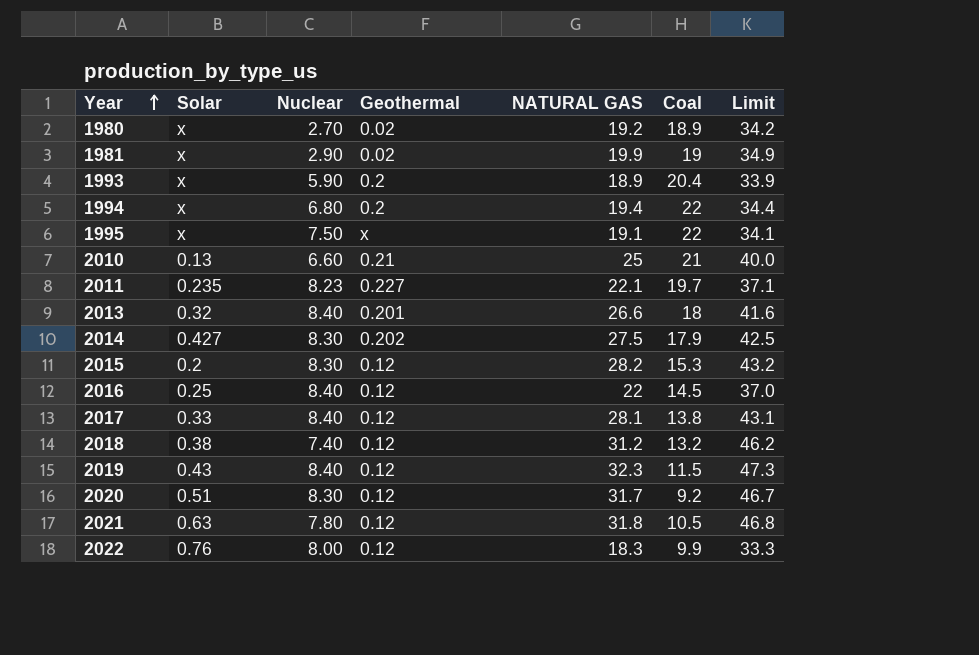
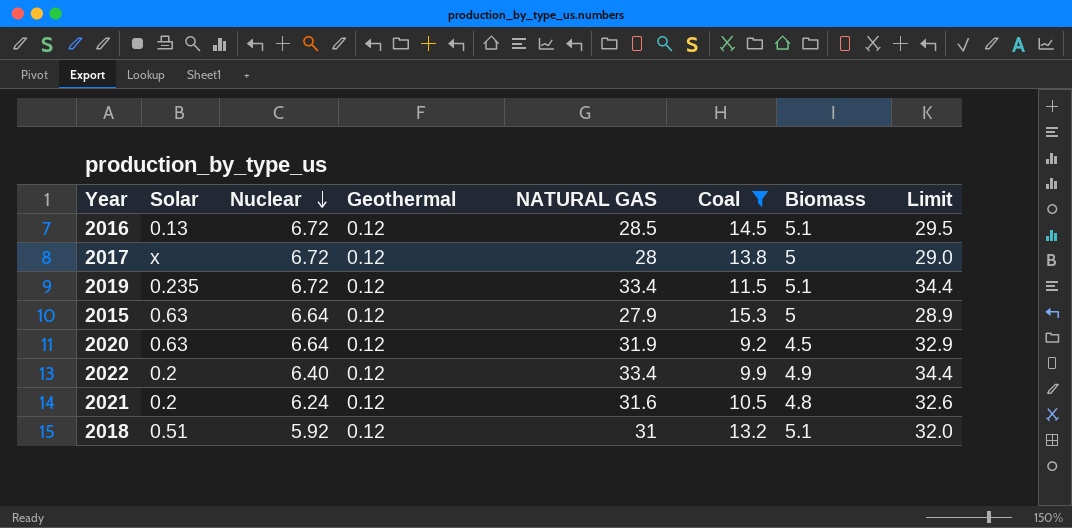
filter: none -> Coal <= 15.3
row order: Year ascending -> Nuclear descending
column Biomass | position: none -> 7
column Limit | formula: [NATURAL GAS] + 15 -> [NATURAL GAS] + 1
2016 | Solar: 0.25 -> 0.13
2016 | Nuclear: 8.40 -> 6.72
2016 | NATURAL GAS: 22 -> 28.5
2017 | Solar: 0.33 -> x
2017 | Nuclear: 8.40 -> 6.72
2017 | NATURAL GAS: 28.1 -> 28
2019 | Solar: 0.43 -> 0.235
2019 | Nuclear: 8.40 -> 6.72
2019 | NATURAL GAS: 32.3 -> 33.4
2015 | Solar: 0.2 -> 0.63
2015 | Nuclear: 8.30 -> 6.64
2015 | NATURAL GAS: 28.2 -> 27.9
2020 | Solar: 0.51 -> 0.63
2020 | Nuclear: 8.30 -> 6.64
2020 | NATURAL GAS: 31.7 -> 31.9
2022 | Solar: 0.76 -> 0.2
2022 | Nuclear: 8.00 -> 6.40
2022 | NATURAL GAS: 18.3 -> 33.4
2021 | Solar: 0.63 -> 0.2
2021 | Nuclear: 7.80 -> 6.24
2021 | NATURAL GAS: 31.8 -> 31.6
2018 | Solar: 0.38 -> 0.51
2018 | Nuclear: 7.40 -> 5.92
2018 | NATURAL GAS: 31.2 -> 31

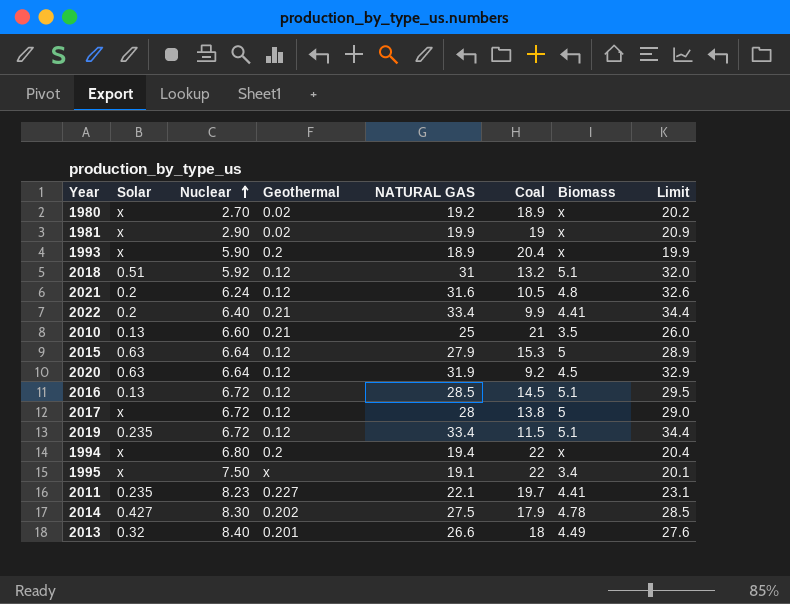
filter: Coal <= 15.3 -> none
row order: Nuclear descending -> Nuclear ascending
2022 | Geothermal: 0.12 -> 0.21
2022 | Biomass: 4.9 -> 4.41

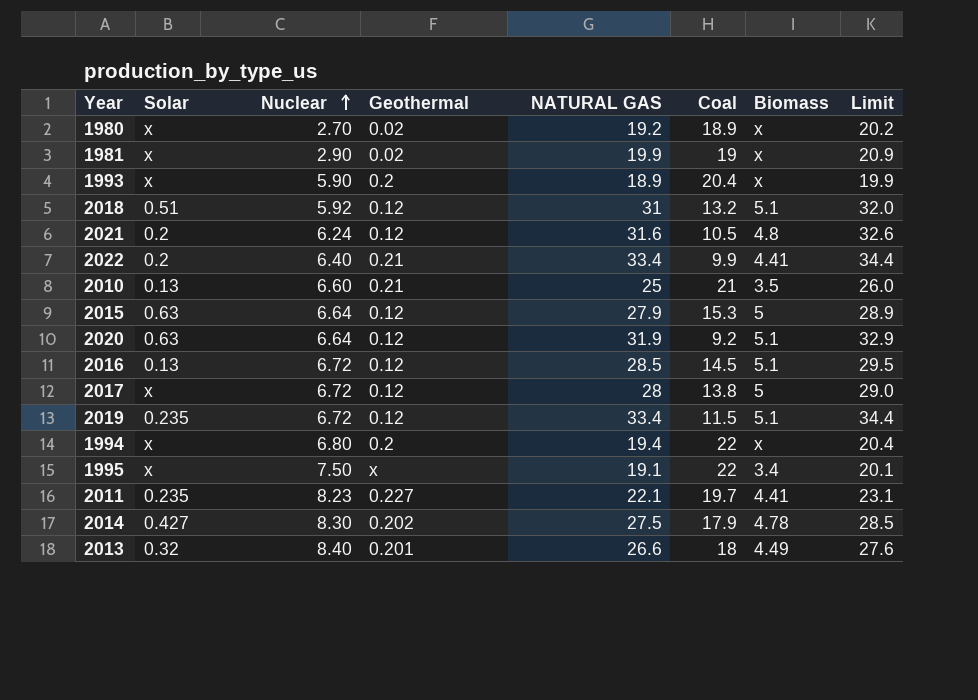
2020 | Biomass: 4.5 -> 5.1

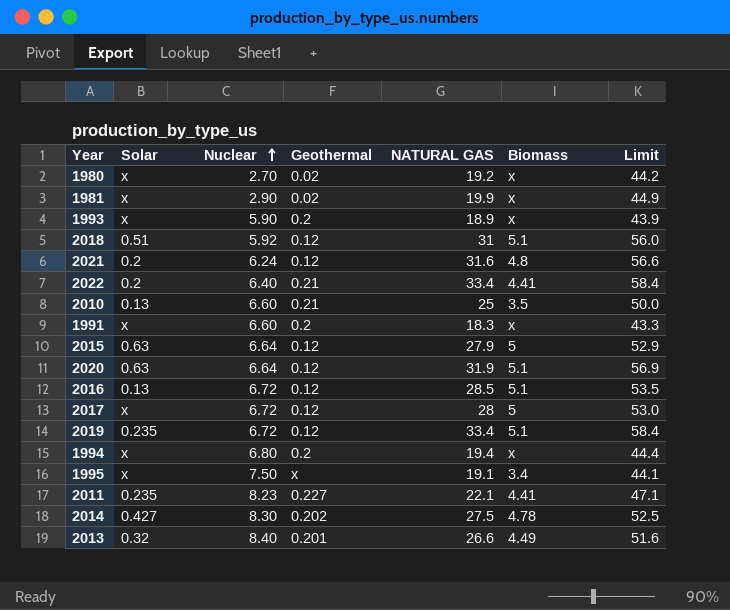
column Coal | position: 6 -> none
column Limit | formula: [NATURAL GAS] + 1 -> [NATURAL GAS] + 25
row 1991: none -> x | 6.60 | 0.2 | 18.3 | x | 43.3

